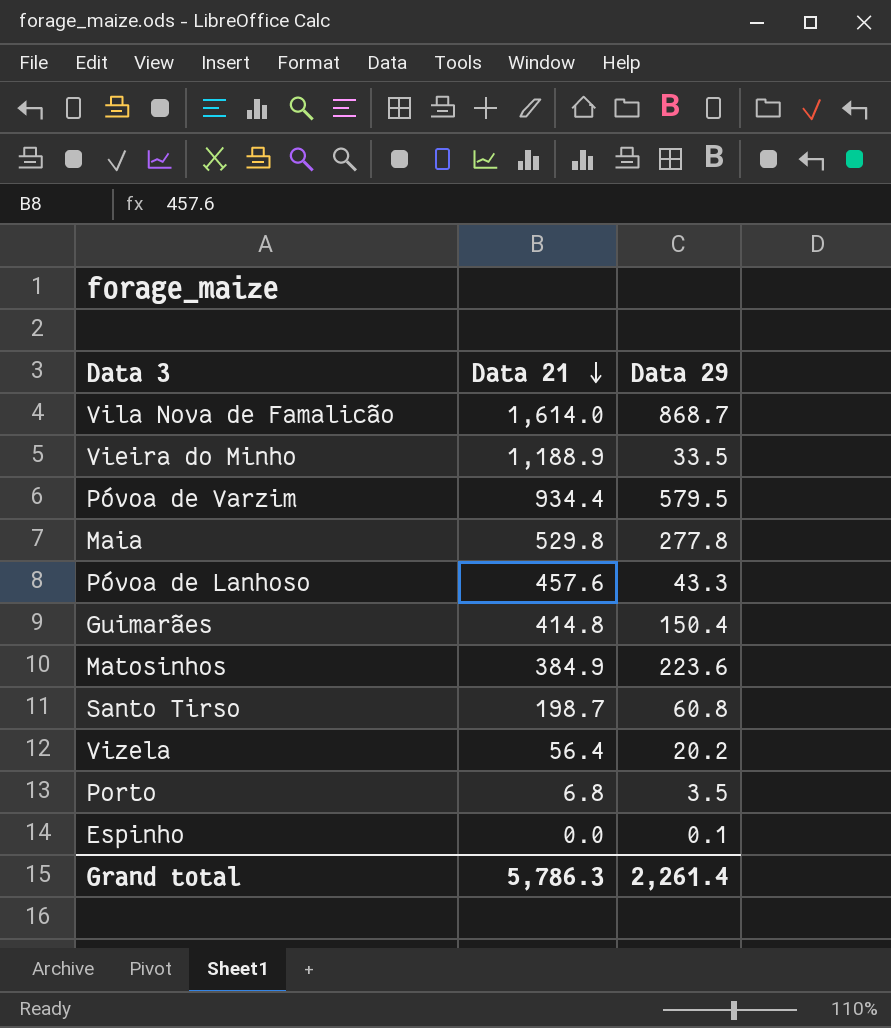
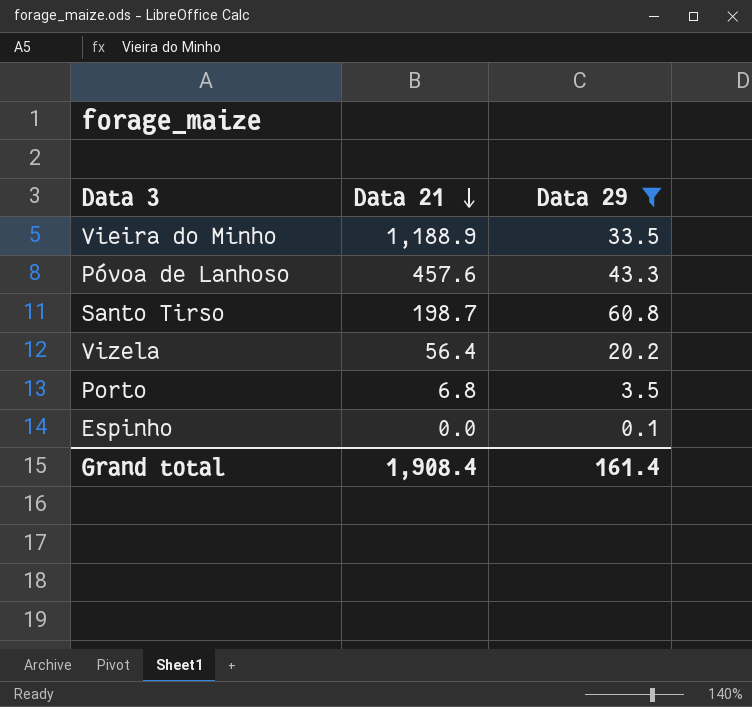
filter: none -> Data 29 <= 60.8
Grand total | Data 21: 5,786.3 -> 1,908.4
Grand total | Data 29: 2,261.4 -> 161.4

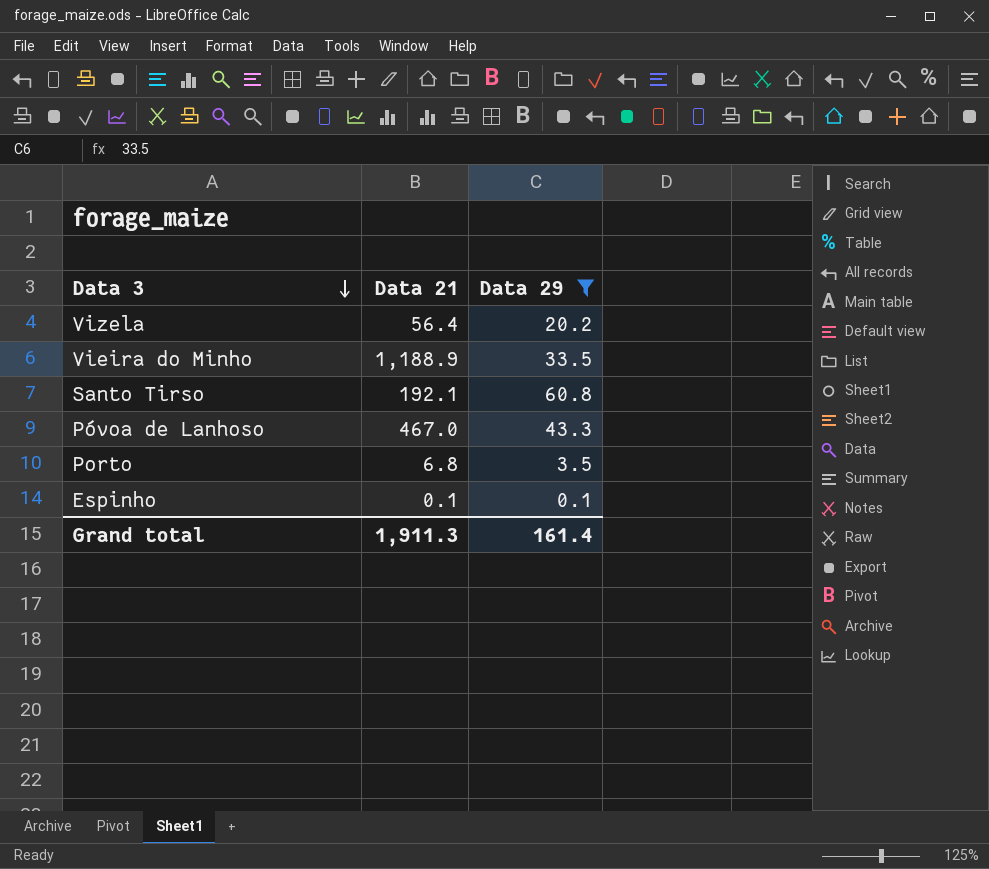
row order: Data 21 descending -> Data 3 descending
Santo Tirso | Data 21: 198.7 -> 192.1
Póvoa de Lanhoso | Data 21: 457.6 -> 467.0
Espinho | Data 21: 0.0 -> 0.1
Grand total | Data 21: 1,908.4 -> 1,911.3

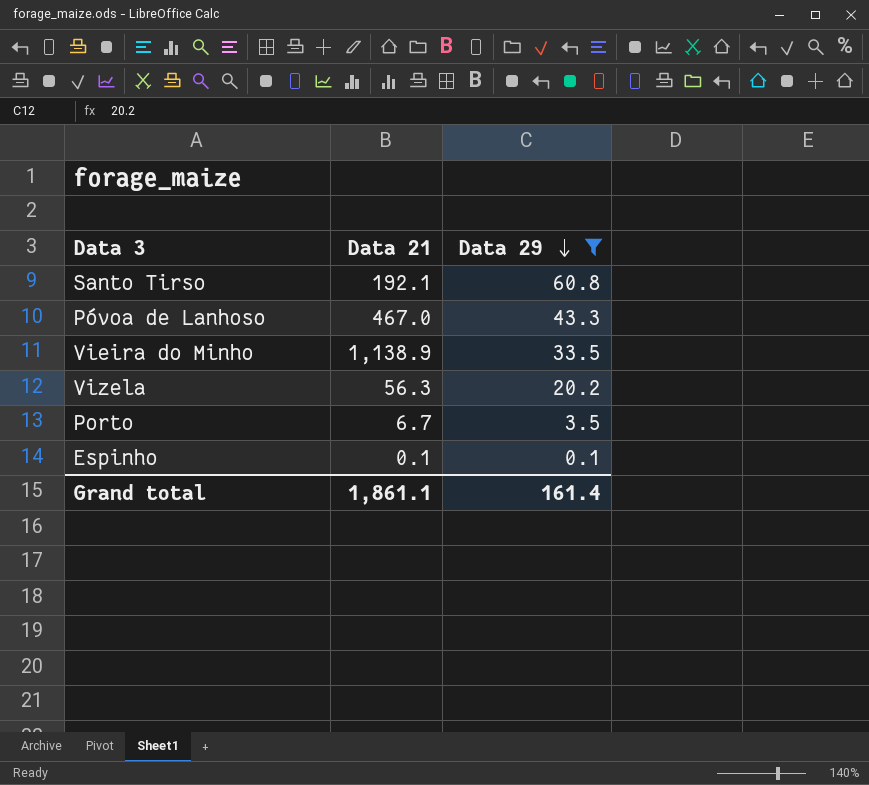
row order: Data 3 descending -> Data 29 descending
Vieira do Minho | Data 21: 1,188.9 -> 1,138.9
Vizela | Data 21: 56.4 -> 56.3
Porto | Data 21: 6.8 -> 6.7
Grand total | Data 21: 1,911.3 -> 1,861.1

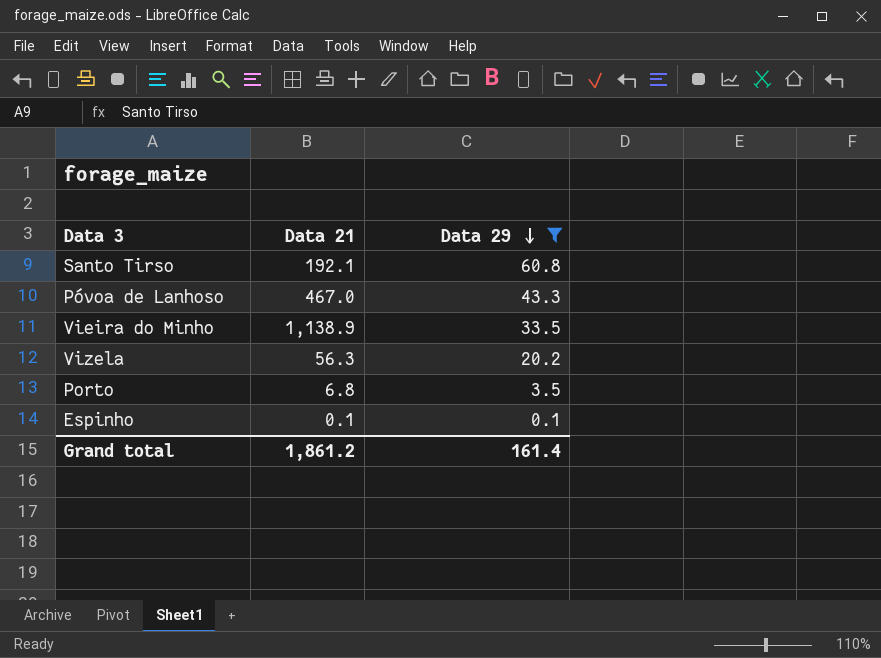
Porto | Data 21: 6.7 -> 6.8
Grand total | Data 21: 1,861.1 -> 1,861.2

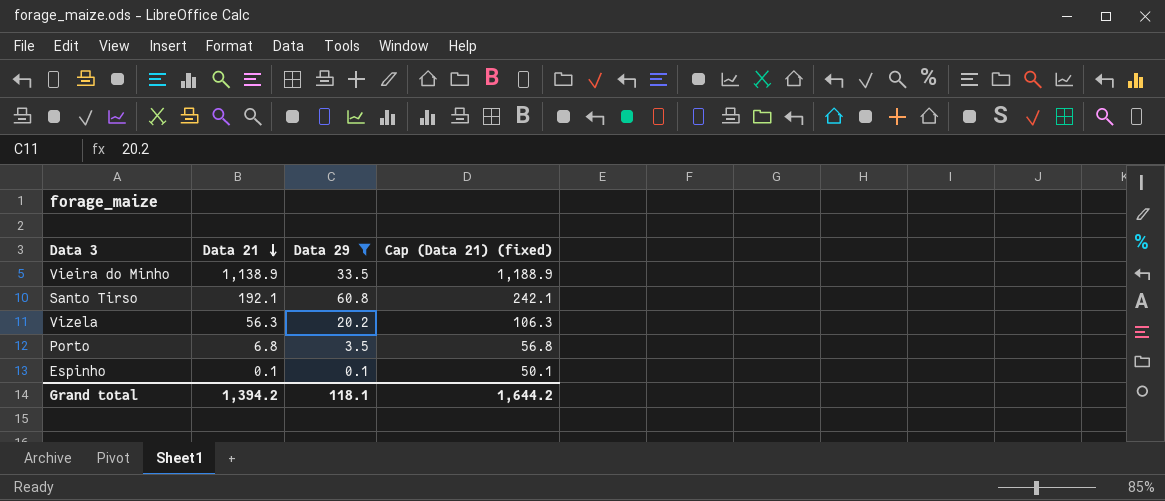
row order: Data 29 descending -> Data 21 descending
column Cap (Data 21) (fixed) | formula: none -> [Data 21] + 50
row Póvoa de Lanhoso: 467.0 | 43.3 -> none
Grand total | Data 21: 1,861.2 -> 1,394.2
Grand total | Data 29: 161.4 -> 118.1

